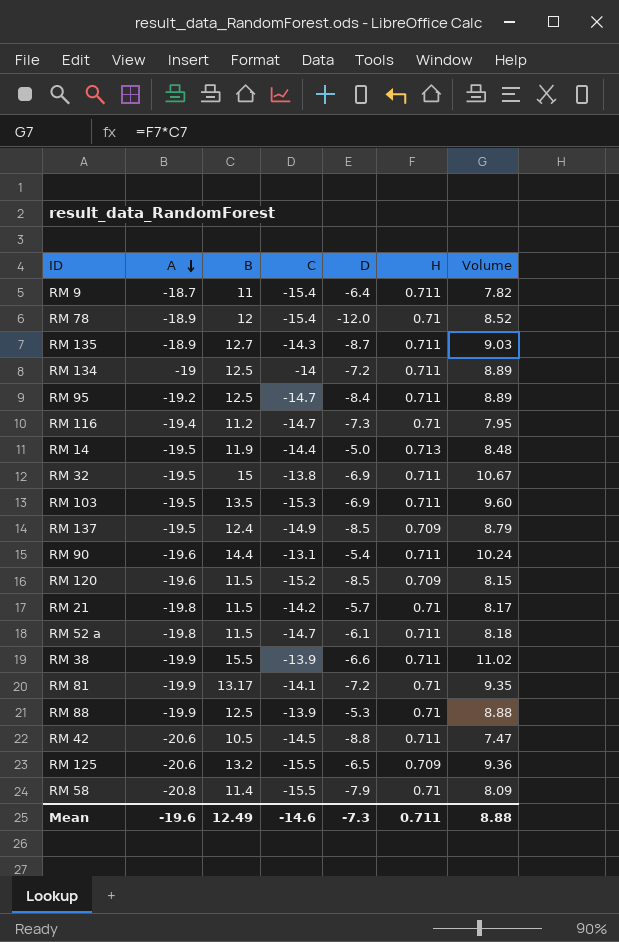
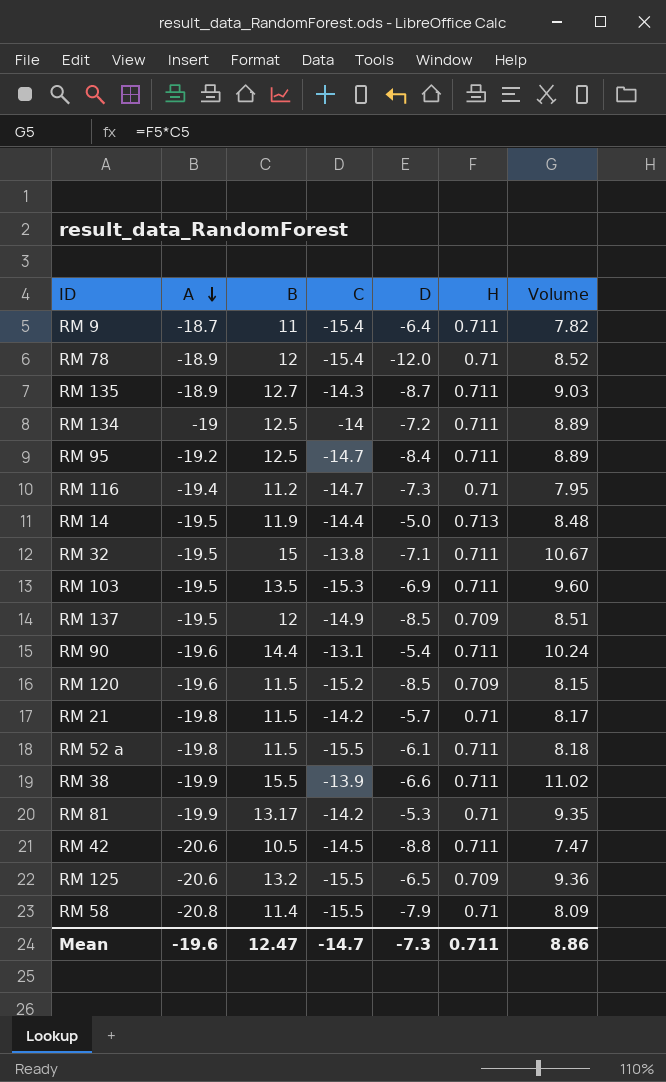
row RM 88: -19.9 | 12.5 | -13.9 | -5.3 | 0.71 | 8.88 -> none
RM 32 | D: -6.9 -> -7.1
RM 137 | B: 12.4 -> 12
RM 137 | Volume: 8.79 -> 8.51
RM 52 a | C: -14.7 -> -15.5
RM 81 | C: -14.1 -> -14.2
RM 81 | D: -7.2 -> -5.3
Mean | B: 12.49 -> 12.47
Mean | C: -14.6 -> -14.7
Mean | Volume: 8.88 -> 8.86

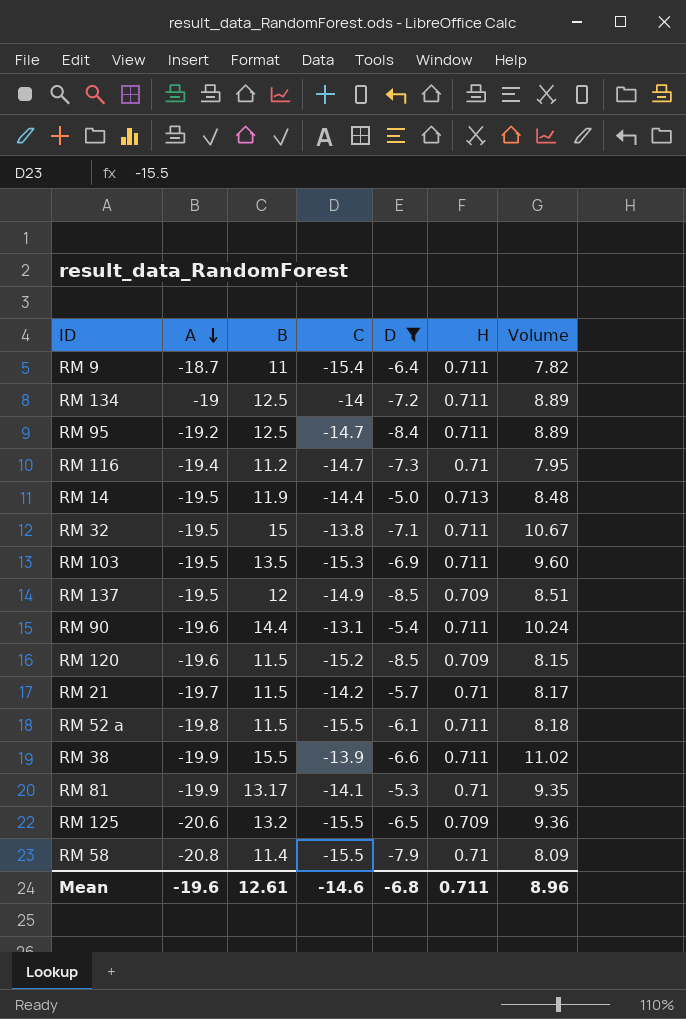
filter: none -> D >= -8.5
RM 21 | A: -19.8 -> -19.7
RM 81 | C: -14.2 -> -14.1
Mean | B: 12.47 -> 12.61
Mean | C: -14.7 -> -14.6
Mean | D: -7.3 -> -6.8
Mean | Volume: 8.86 -> 8.96

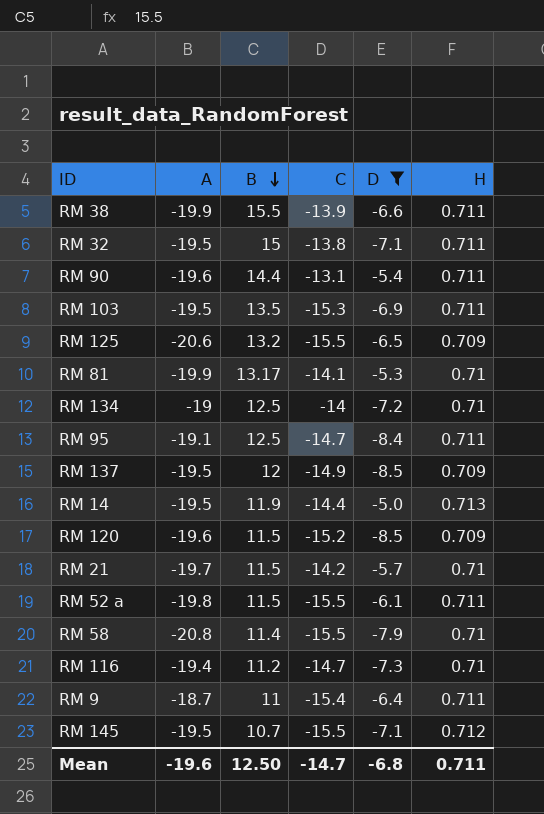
row order: A descending -> B descending
column Volume | formula: [B] * [H] -> none
RM 134 | H: 0.711 -> 0.71
RM 95 | A: -19.2 -> -19.1
row RM 145: none -> -19.5 | 10.7 | -15.5 | -7.1 | 0.712
Mean | B: 12.61 -> 12.50
Mean | C: -14.6 -> -14.7

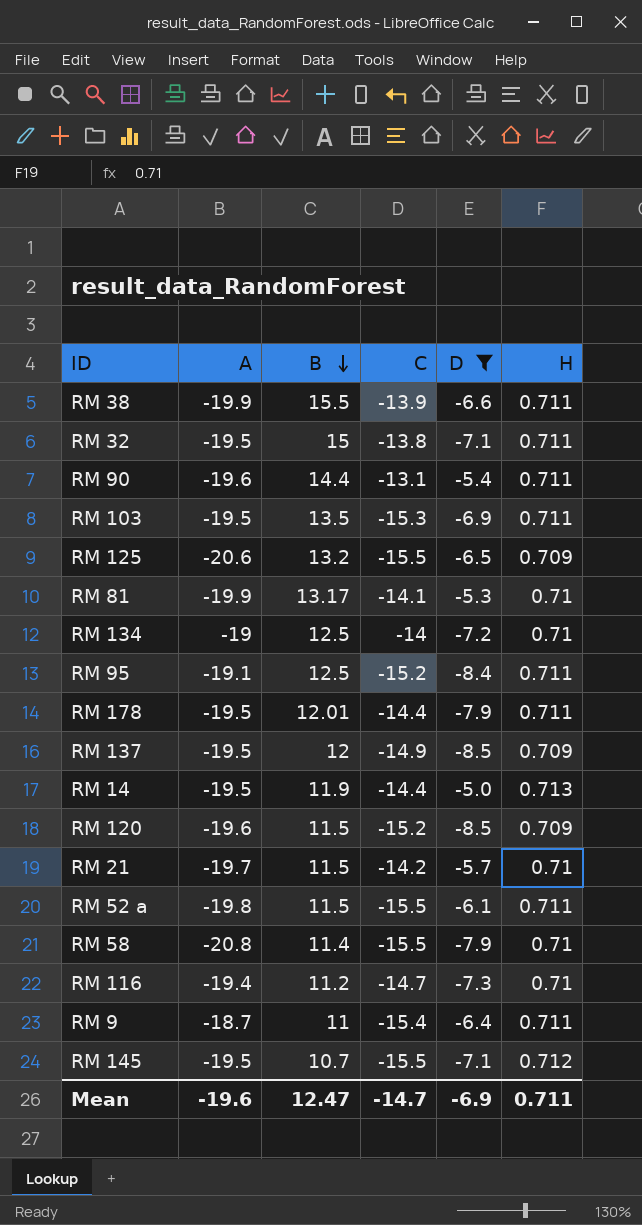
RM 95 | C: -14.7 -> -15.2
row RM 178: none -> -19.5 | 12.01 | -14.4 | -7.9 | 0.711
Mean | B: 12.50 -> 12.47
Mean | D: -6.8 -> -6.9

